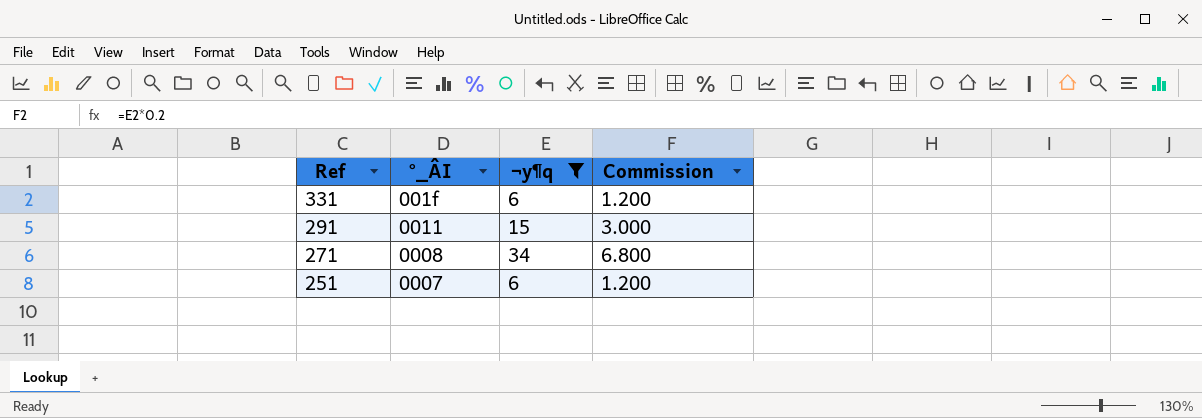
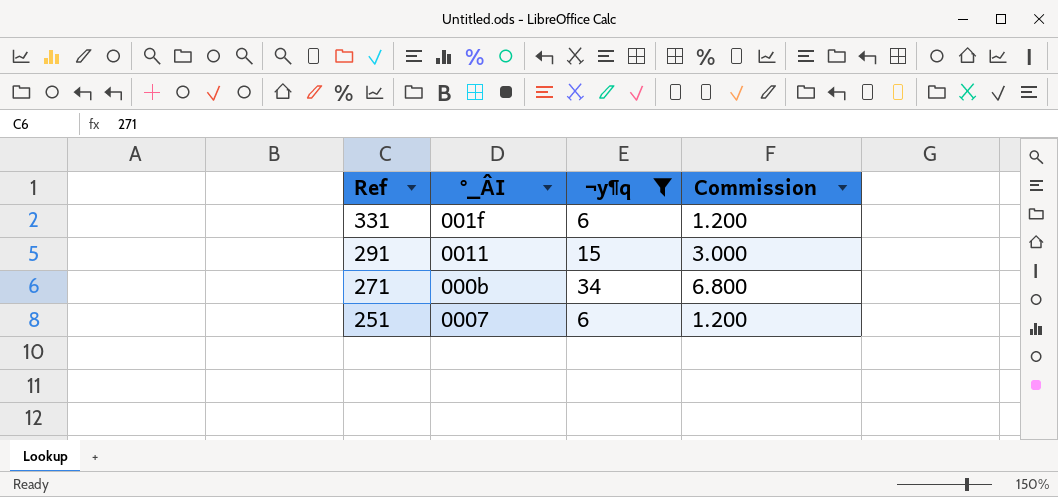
271 | °_ÂI: 0008 -> 000b

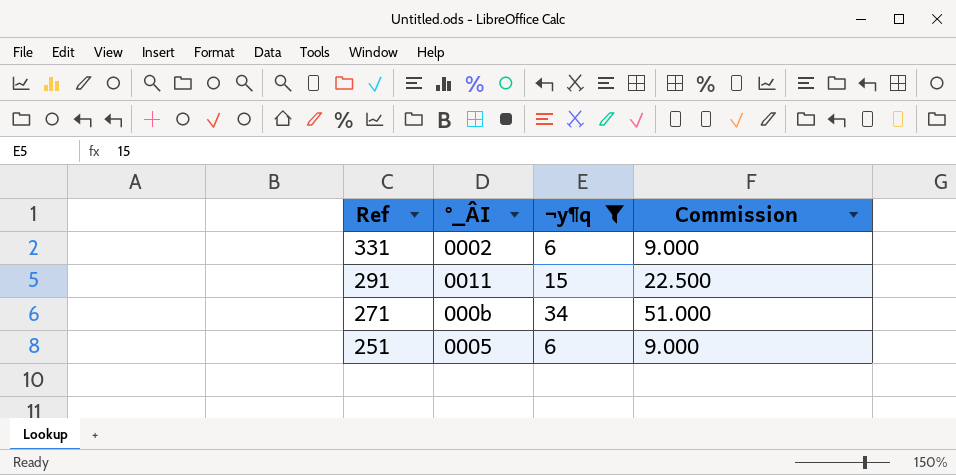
column Commission | formula: [¬y¶q] * 0.2 -> [¬y¶q] * 1.5
331 | °_ÂI: 001f -> 0002
251 | °_ÂI: 0007 -> 0005

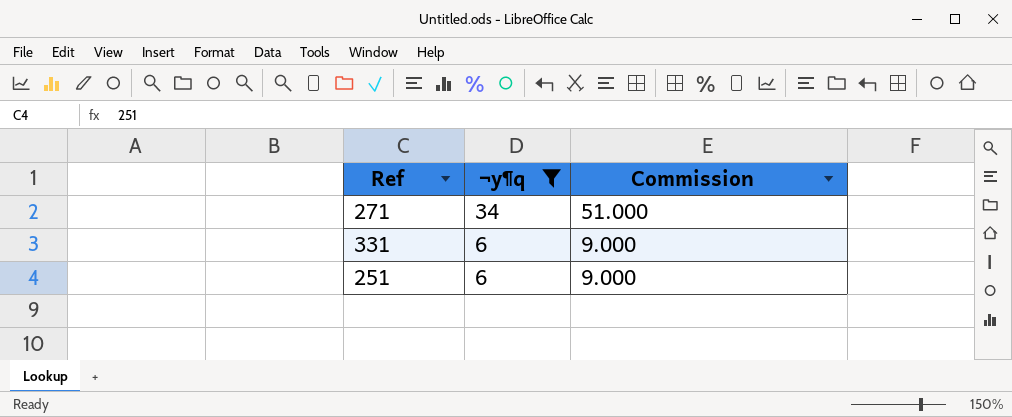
row order: Ref descending -> ¬y¶q descending
column °_ÂI | position: 2 -> none
row 291: 0011 | 15 | 22.500 -> none

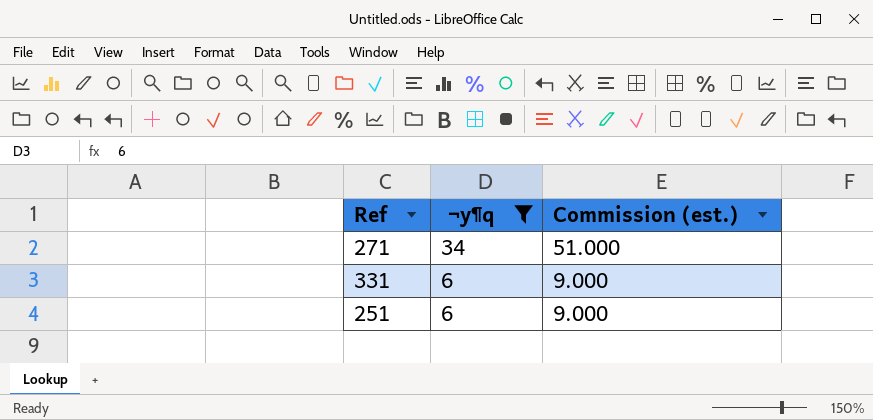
column name: Commission -> Commission (est.)

